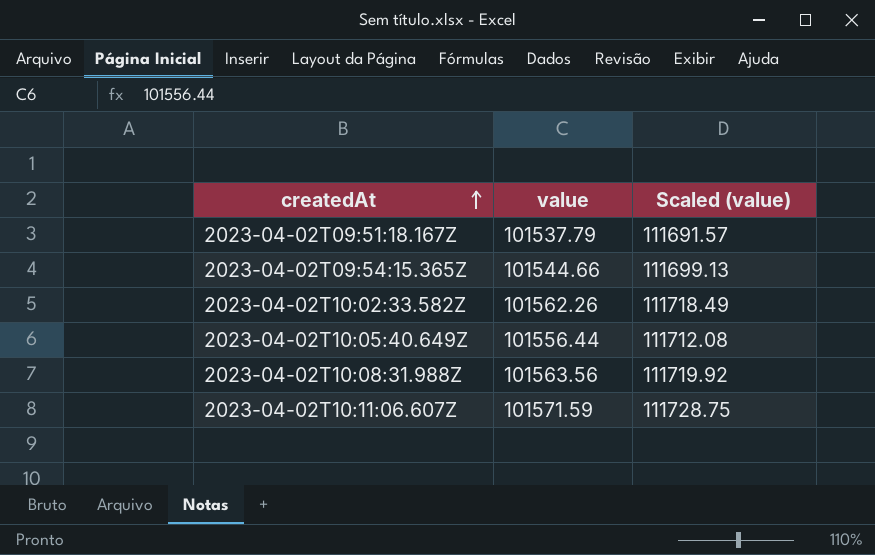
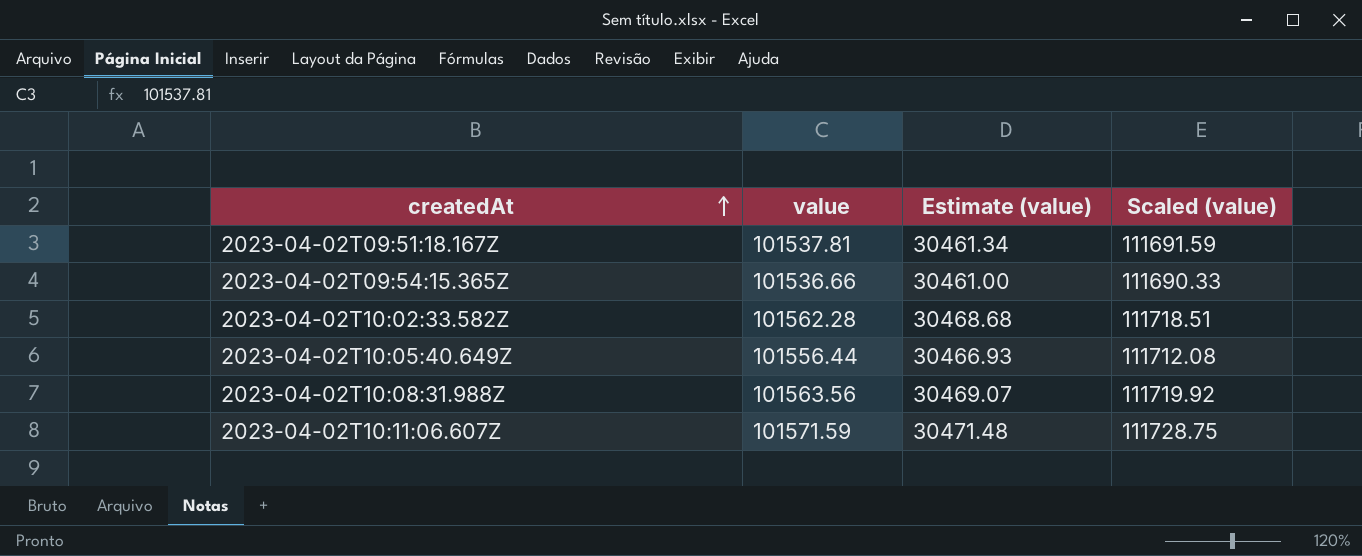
column Estimate (value) | formula: none -> [value] * 0.3
2023-04-02T09:51:18.167Z | value: 101537.79 -> 101537.81
2023-04-02T09:51:18.167Z | Scaled (value): 111691.57 -> 111691.59
2023-04-02T09:54:15.365Z | value: 101544.66 -> 101536.66
2023-04-02T09:54:15.365Z | Scaled (value): 111699.13 -> 111690.33
2023-04-02T10:02:33.582Z | value: 101562.26 -> 101562.28
2023-04-02T10:02:33.582Z | Scaled (value): 111718.49 -> 111718.51

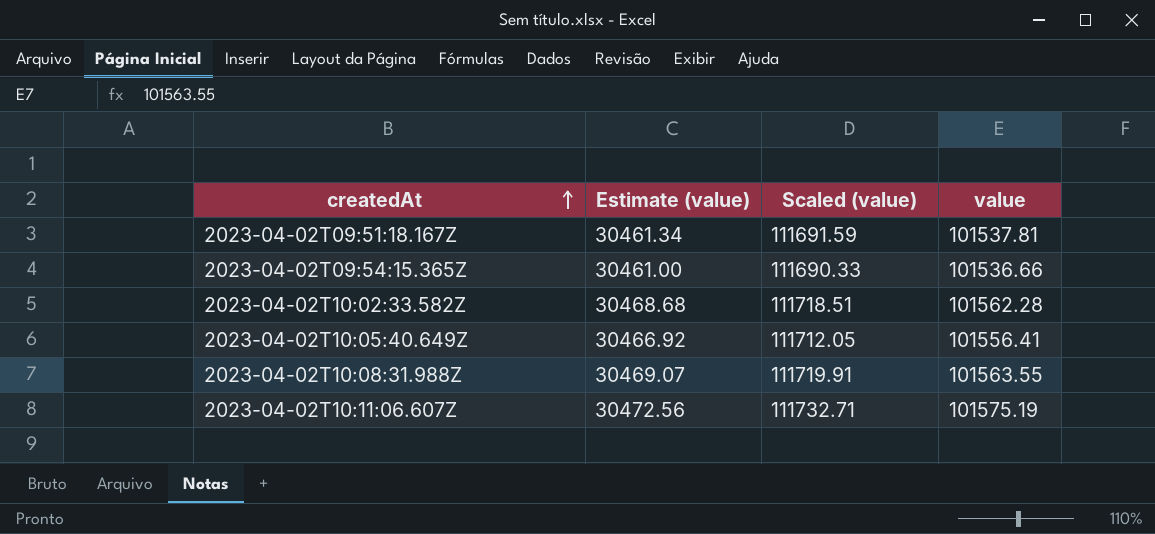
column value | position: 2 -> 4
2023-04-02T10:05:40.649Z | Estimate (value): 30466.93 -> 30466.92
2023-04-02T10:05:40.649Z | Scaled (value): 111712.08 -> 111712.05
2023-04-02T10:05:40.649Z | value: 101556.44 -> 101556.41
2023-04-02T10:08:31.988Z | Scaled (value): 111719.92 -> 111719.91
2023-04-02T10:08:31.988Z | value: 101563.56 -> 101563.55
2023-04-02T10:11:06.607Z | Estimate (value): 30471.48 -> 30472.56
2023-04-02T10:11:06.607Z | Scaled (value): 111728.75 -> 111732.71
2023-04-02T10:11:06.607Z | value: 101571.59 -> 101575.19

